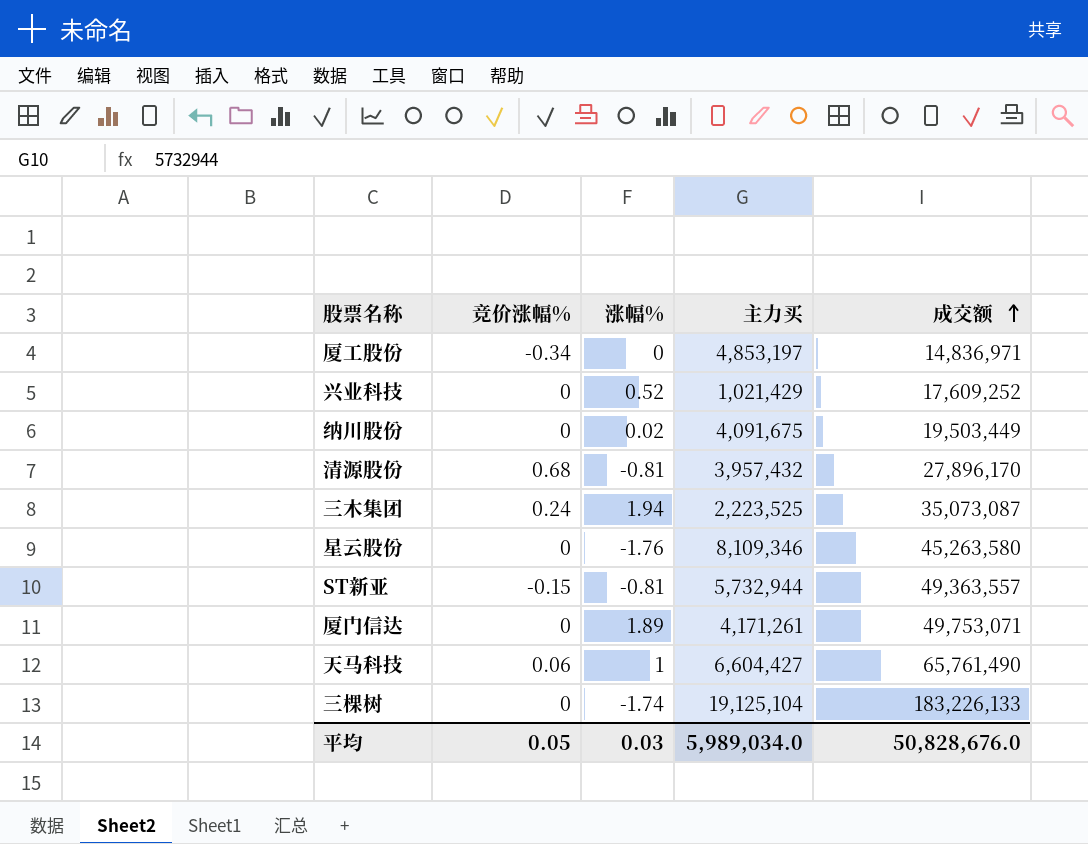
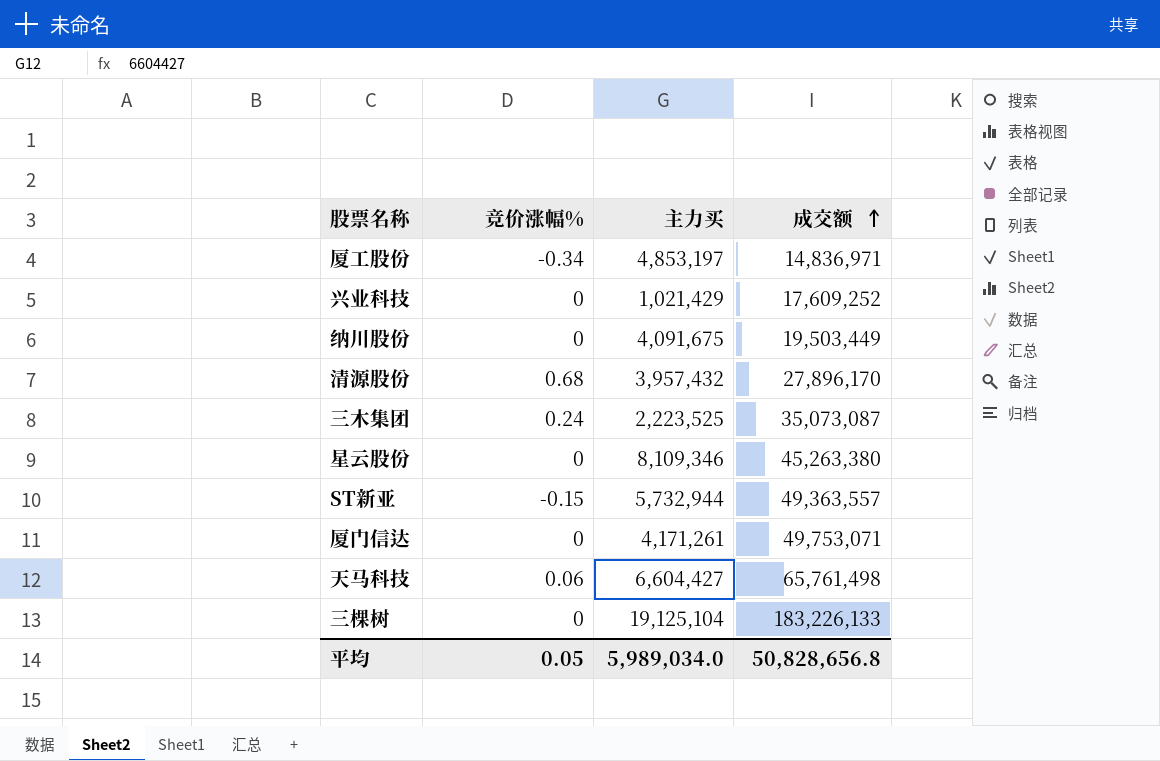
column 涨幅% | position: 3 -> none
星云股份 | 成交额: 45,263,580 -> 45,263,380
天马科技 | 成交额: 65,761,490 -> 65,761,498
平均 | 成交额: 50,828,676.0 -> 50,828,656.8

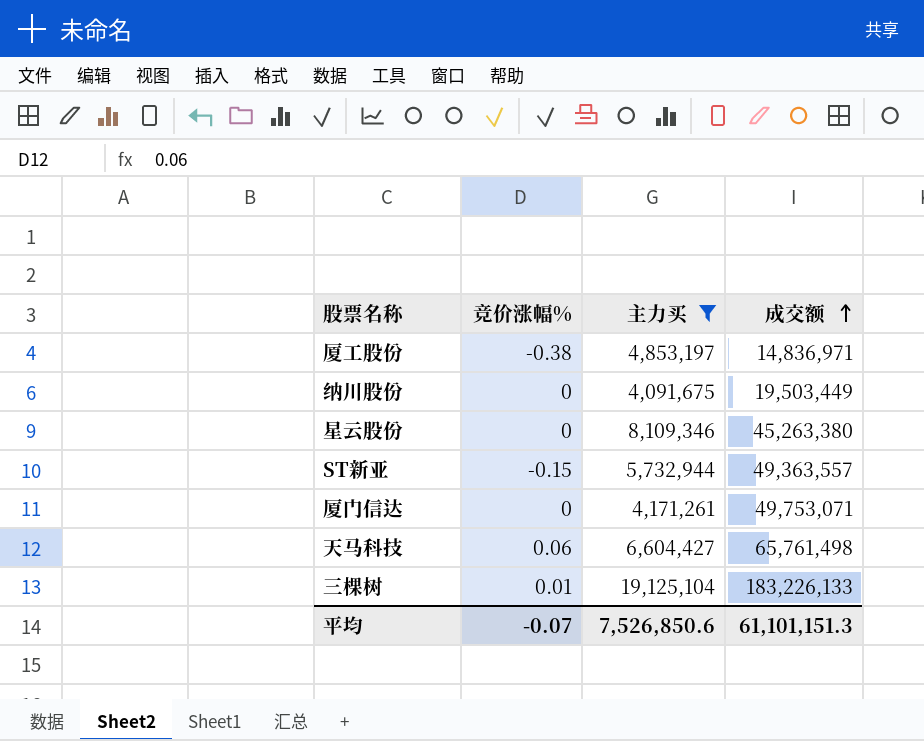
filter: none -> 主力买 >= 4,091,675
厦工股份 | 竞价涨幅%: -0.34 -> -0.38
三棵树 | 竞价涨幅%: 0 -> 0.01
平均 | 竞价涨幅%: 0.05 -> -0.07
平均 | 主力买: 5,989,034.0 -> 7,526,850.6
平均 | 成交额: 50,828,656.8 -> 61,101,151.3

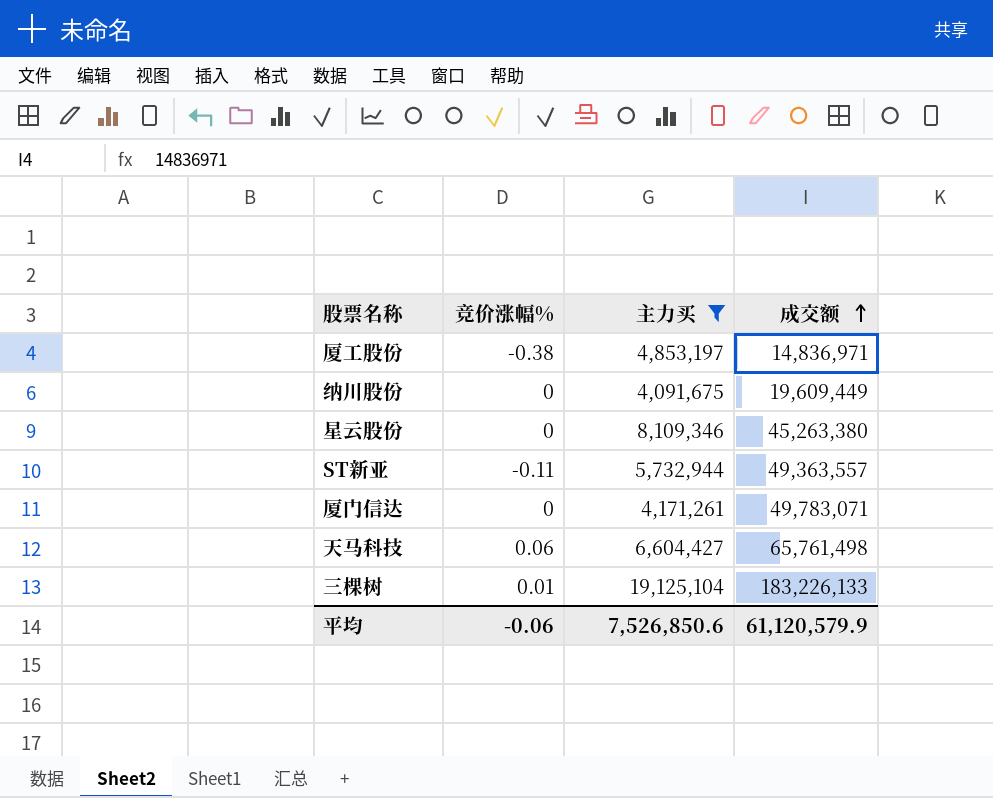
纳川股份 | 成交额: 19,503,449 -> 19,609,449
ST新亚 | 竞价涨幅%: -0.15 -> -0.11
厦门信达 | 成交额: 49,753,071 -> 49,783,071
平均 | 竞价涨幅%: -0.07 -> -0.06
平均 | 成交额: 61,101,151.3 -> 61,120,579.9

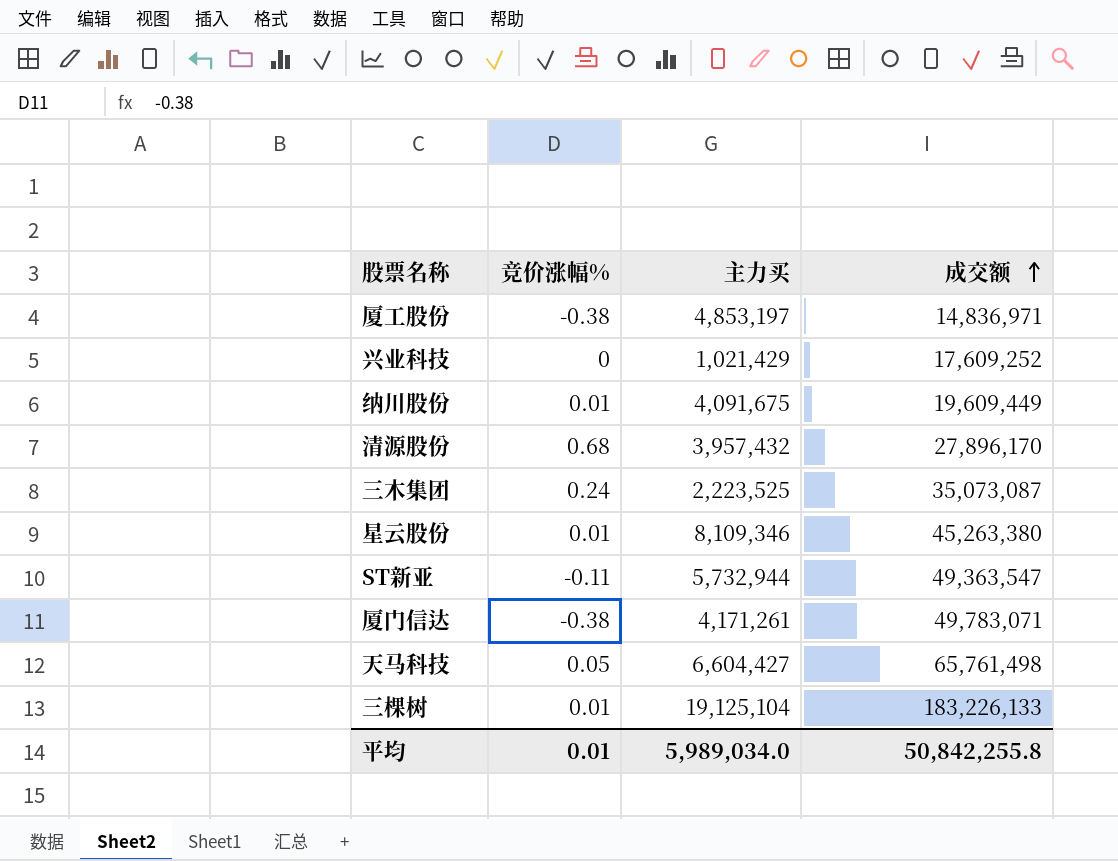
filter: 主力买 >= 4,091,675 -> none
纳川股份 | 竞价涨幅%: 0 -> 0.01
星云股份 | 竞价涨幅%: 0 -> 0.01
ST新亚 | 成交额: 49,363,557 -> 49,363,547
厦门信达 | 竞价涨幅%: 0 -> -0.38
天马科技 | 竞价涨幅%: 0.06 -> 0.05
平均 | 竞价涨幅%: -0.06 -> 0.01
平均 | 主力买: 7,526,850.6 -> 5,989,034.0
平均 | 成交额: 61,120,579.9 -> 50,842,255.8

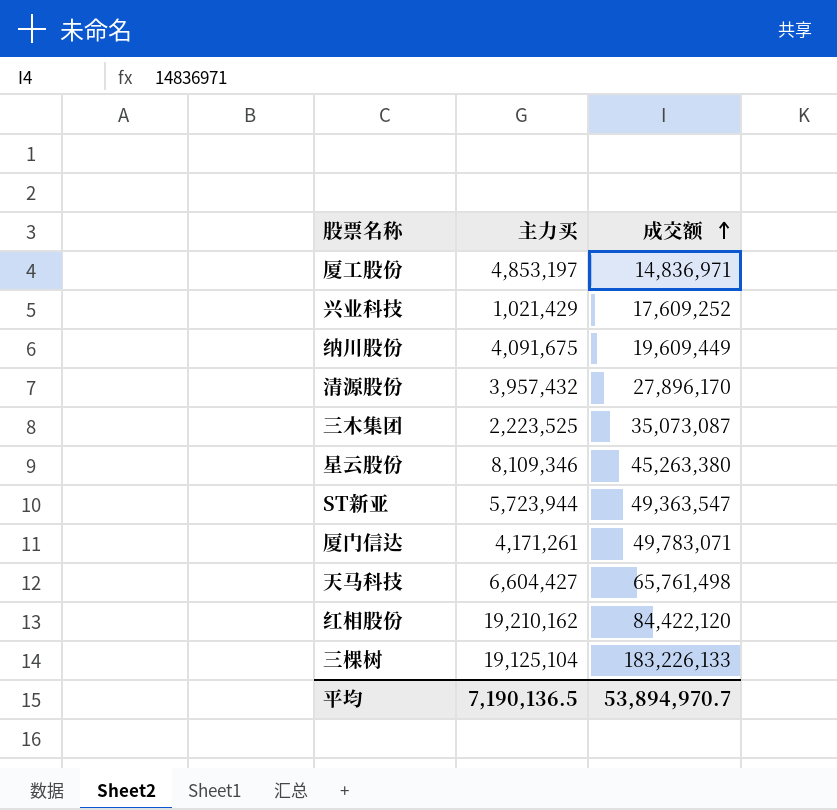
column 竞价涨幅% | position: 2 -> none
ST新亚 | 主力买: 5,732,944 -> 5,723,944
row 红相股份: none -> 19,210,162 | 84,422,120
平均 | 主力买: 5,989,034.0 -> 7,190,136.5
平均 | 成交额: 50,842,255.8 -> 53,894,970.7

